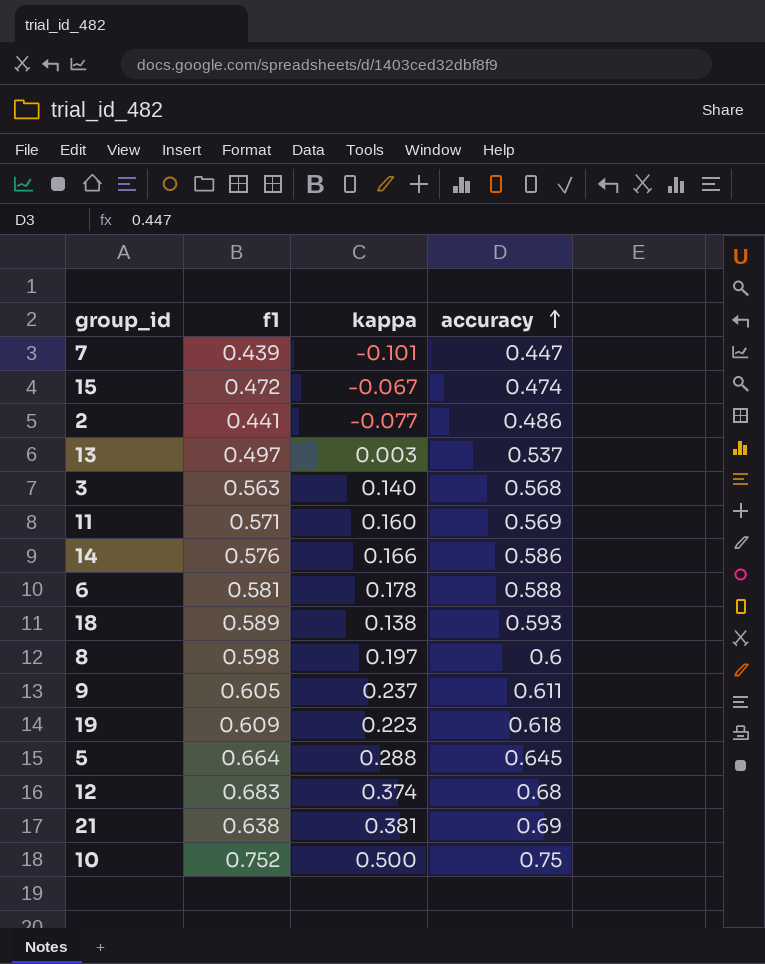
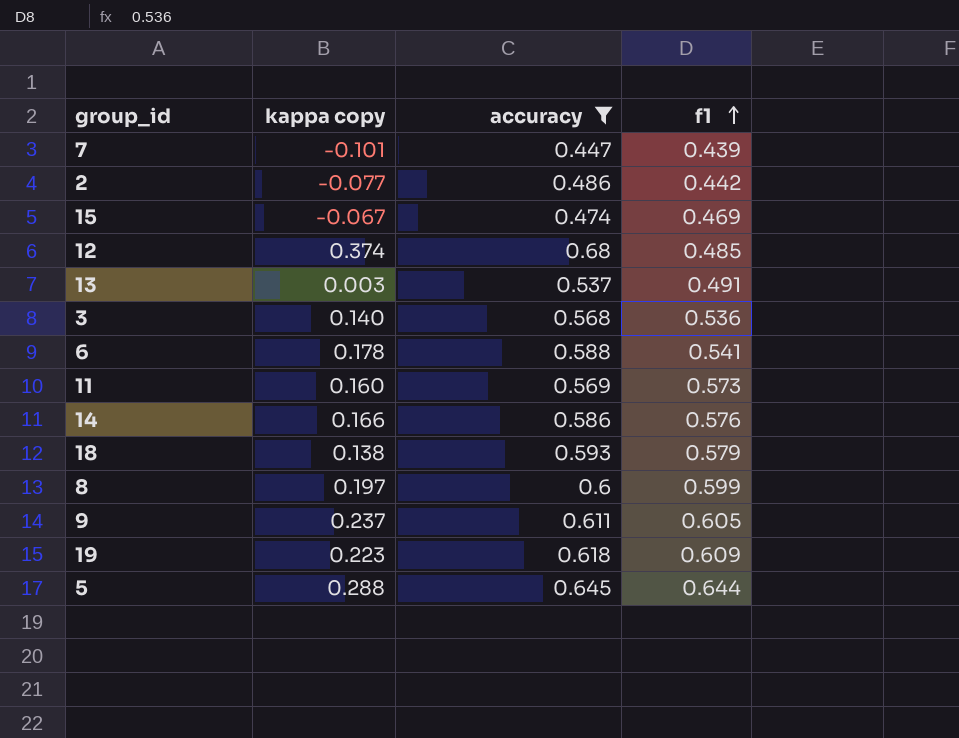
filter: none -> accuracy <= 0.68
row order: accuracy ascending -> f1 ascending
column name: kappa -> kappa copy
column f1 | position: 2 -> 4
2 | f1: 0.441 -> 0.442
15 | f1: 0.472 -> 0.469
12 | f1: 0.683 -> 0.485
13 | f1: 0.497 -> 0.491
3 | f1: 0.563 -> 0.536
6 | f1: 0.581 -> 0.541
11 | f1: 0.571 -> 0.573
18 | f1: 0.589 -> 0.579
8 | f1: 0.598 -> 0.599
5 | f1: 0.664 -> 0.644

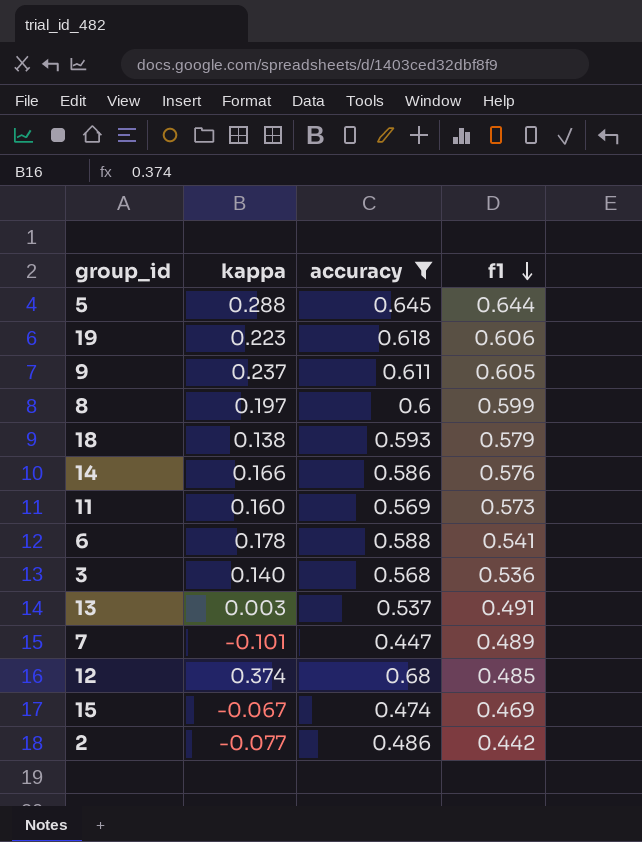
row order: f1 ascending -> f1 descending
column name: kappa copy -> kappa
19 | f1: 0.609 -> 0.606
7 | f1: 0.439 -> 0.489

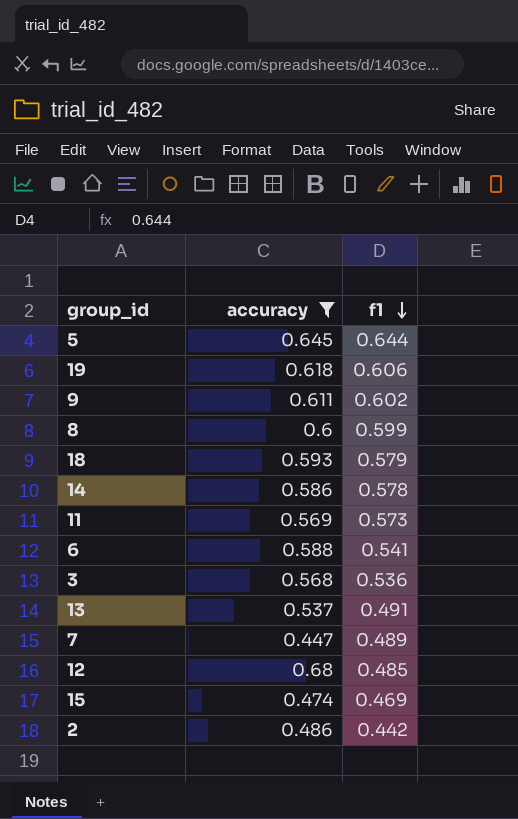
column kappa | position: 2 -> none
9 | f1: 0.605 -> 0.602
14 | f1: 0.576 -> 0.578

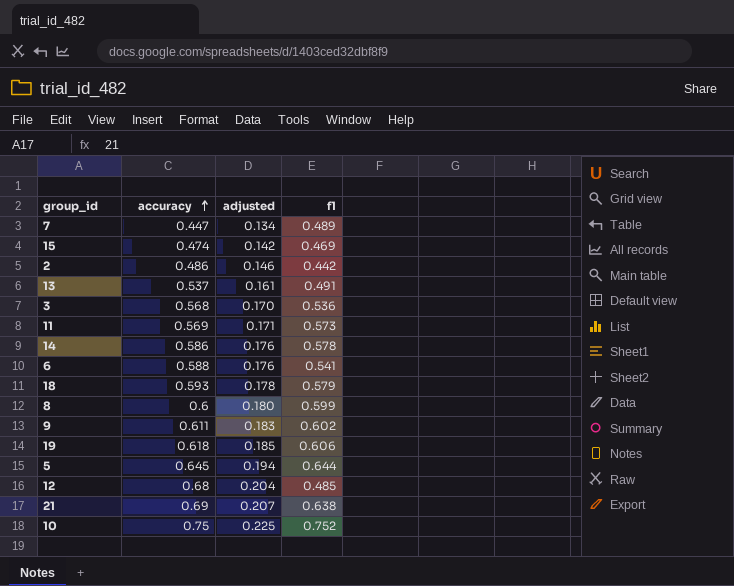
filter: accuracy <= 0.68 -> none
row order: f1 descending -> accuracy ascending
column adjusted | formula: none -> [accuracy] * 0.3

